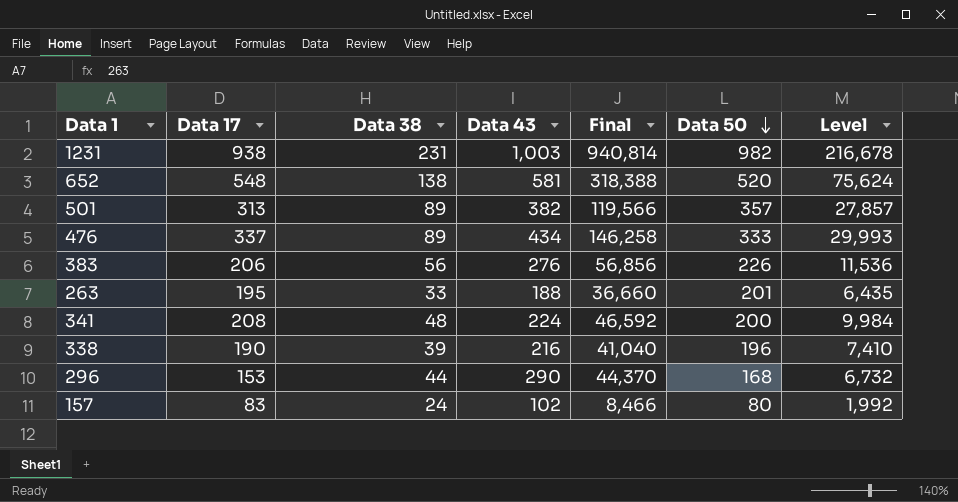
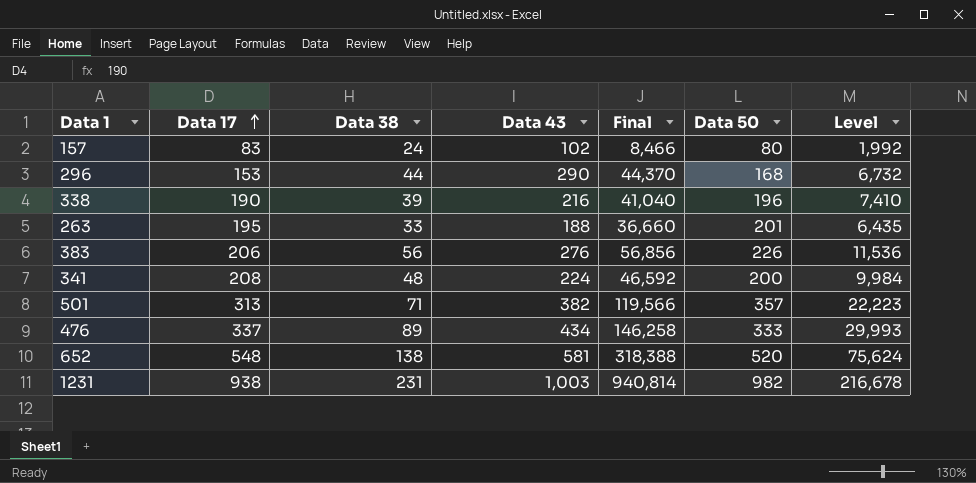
row order: Data 50 descending -> Data 17 ascending
501 | Data 38: 89 -> 71
501 | Level: 27,857 -> 22,223

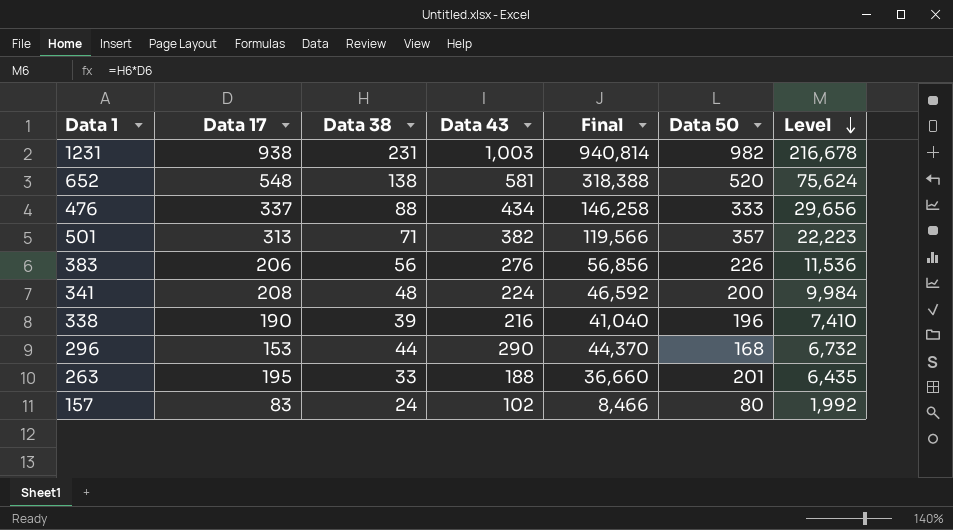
row order: Data 17 ascending -> Level descending
476 | Data 38: 89 -> 88
476 | Level: 29,993 -> 29,656

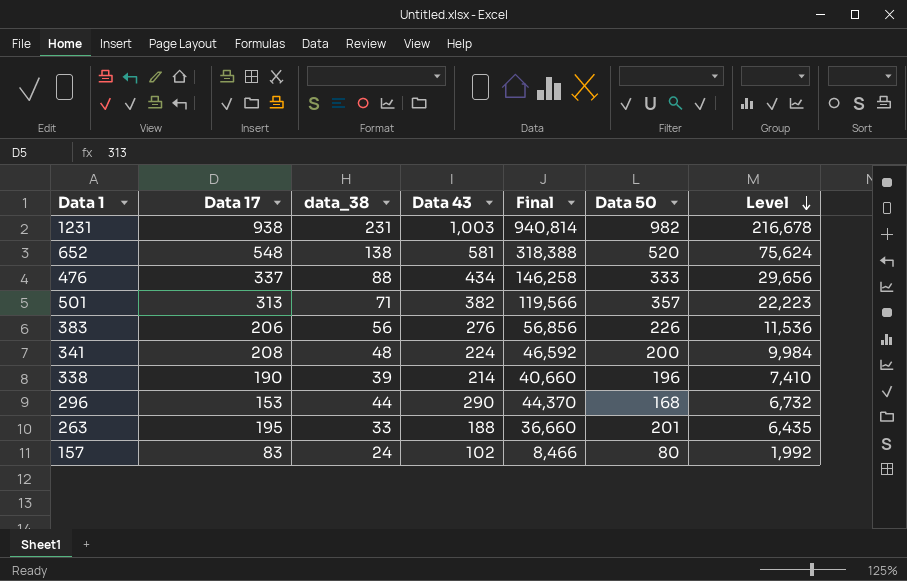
column name: Data 38 -> data_38
338 | Data 43: 216 -> 214
338 | Final: 41,040 -> 40,660

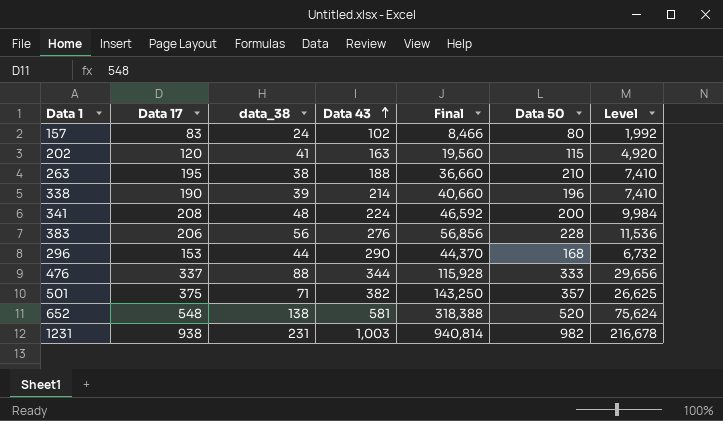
row order: Level descending -> Data 43 ascending
row 202: none -> 120 | 41 | 163 | 19,560 | 115 | 4,920
263 | data_38: 33 -> 38
263 | Data 50: 201 -> 210
263 | Level: 6,435 -> 7,410
383 | Data 50: 226 -> 228
476 | Data 43: 434 -> 344
476 | Final: 146,258 -> 115,928
501 | Data 17: 313 -> 375
501 | Final: 119,566 -> 143,250
501 | Level: 22,223 -> 26,625

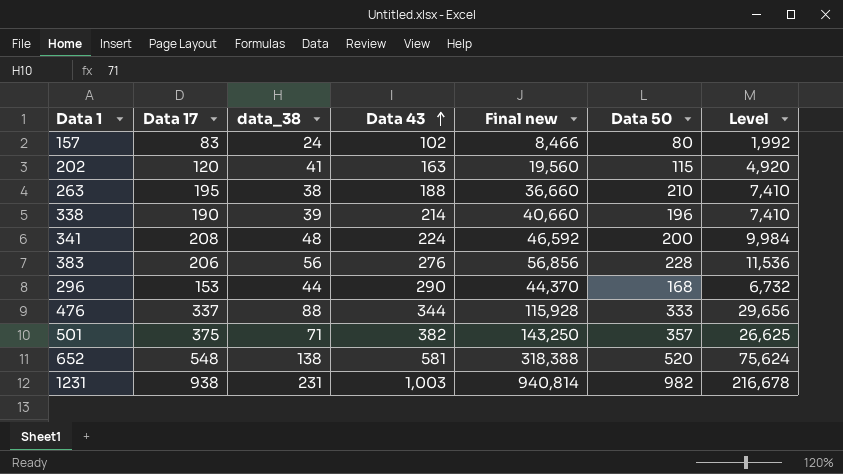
column name: Final -> Final new

